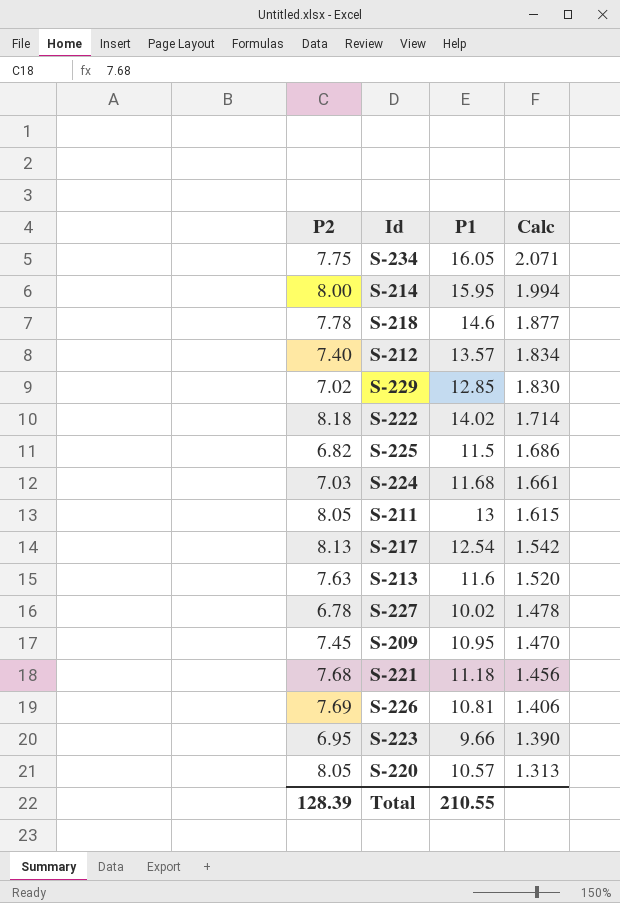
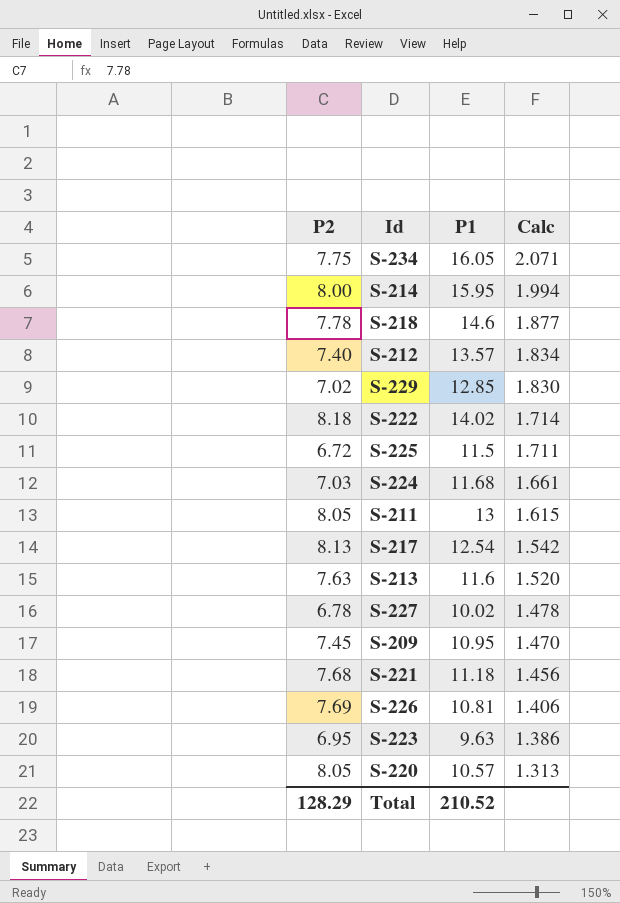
S-225 | P2: 6.82 -> 6.72
S-225 | Calc: 1.686 -> 1.711
S-223 | P1: 9.66 -> 9.63
S-223 | Calc: 1.390 -> 1.386
Total | P2: 128.39 -> 128.29
Total | P1: 210.55 -> 210.52

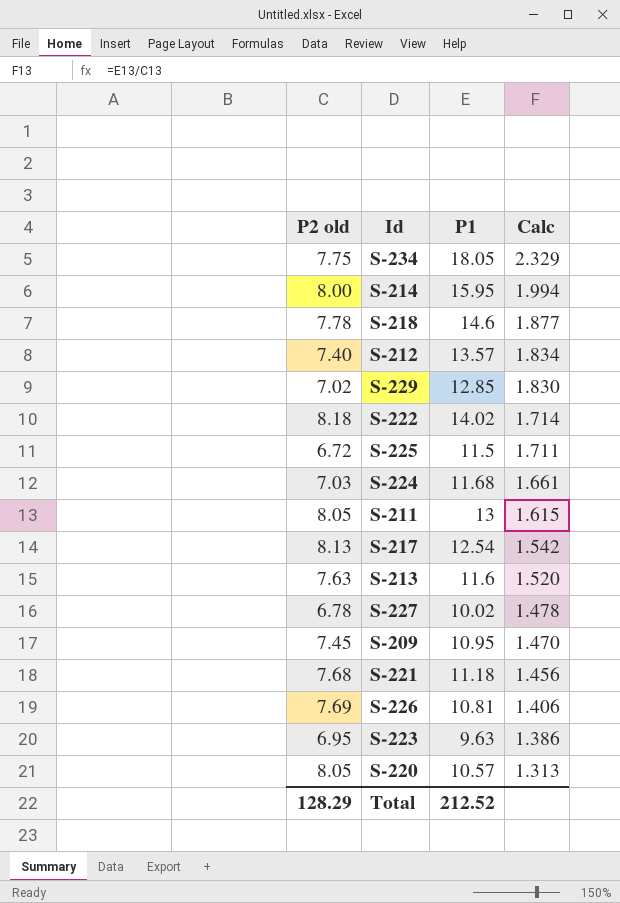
column name: P2 -> P2 old
S-234 | P1: 16.05 -> 18.05
S-234 | Calc: 2.071 -> 2.329
Total | P1: 210.52 -> 212.52

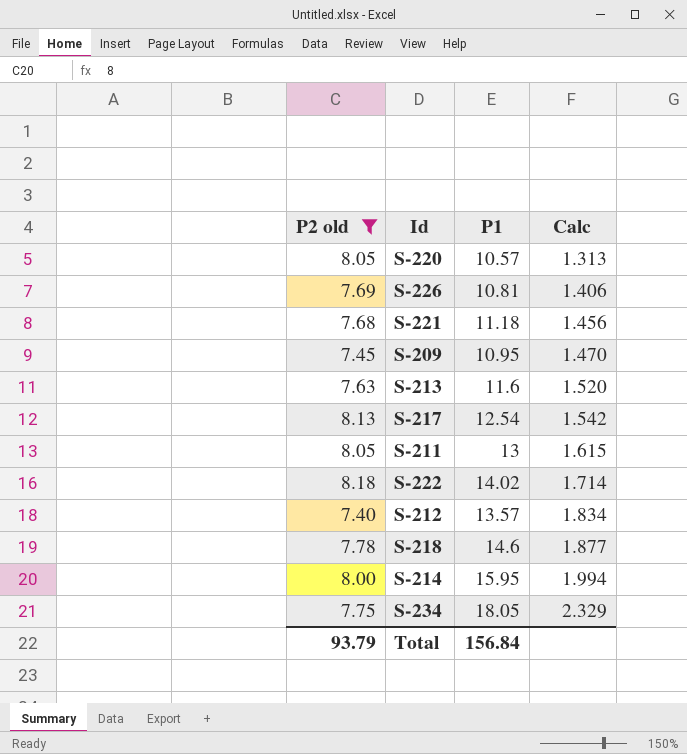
filter: none -> P2 old >= 7.40
row order: Calc descending -> Calc ascending
Total | P2 old: 128.29 -> 93.79
Total | P1: 212.52 -> 156.84

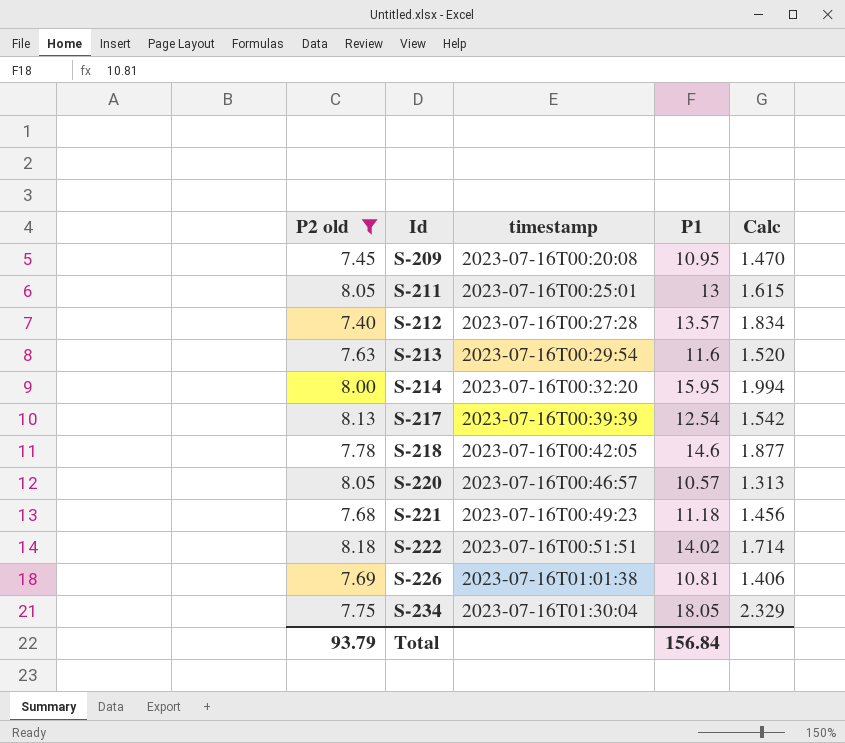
row order: Calc ascending -> Id ascending
column timestamp | position: none -> 3

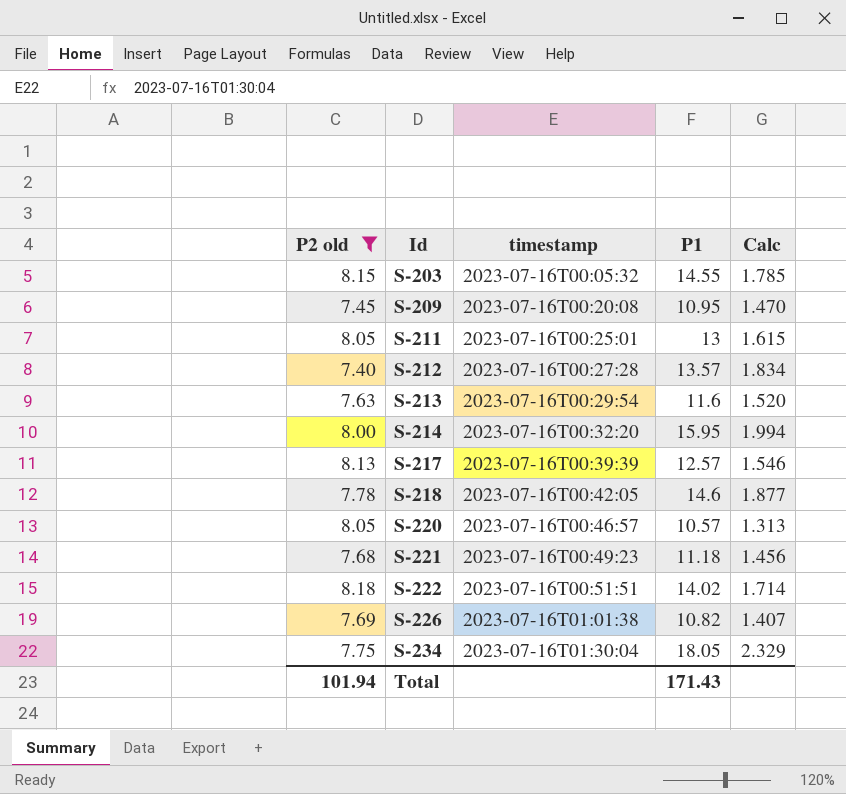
row S-203: none -> 8.15 | 2023-07-16T00:05:32 | 14.55 | 1.785
S-217 | P1: 12.54 -> 12.57
S-217 | Calc: 1.542 -> 1.546
S-226 | P1: 10.81 -> 10.82
S-226 | Calc: 1.406 -> 1.407
Total | P2 old: 93.79 -> 101.94
Total | P1: 156.84 -> 171.43

